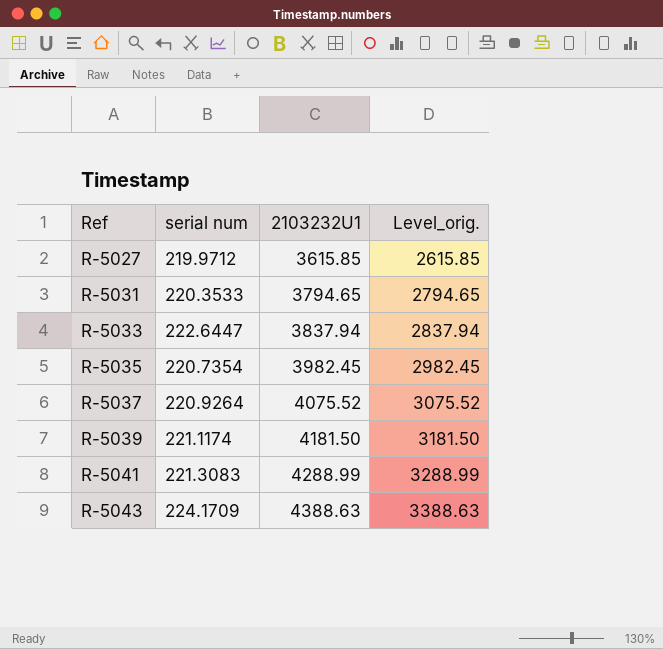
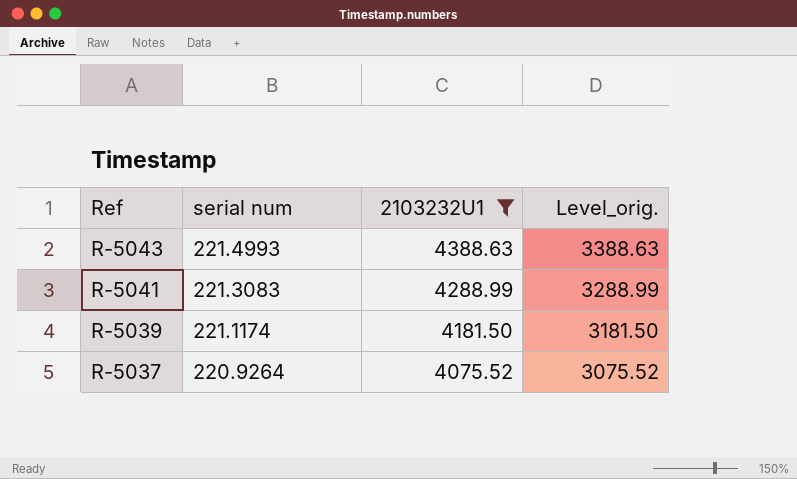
filter: none -> 2103232U1 >= 4075.52
row order: Ref ascending -> Ref descending
R-5043 | serial num: 224.1709 -> 221.4993

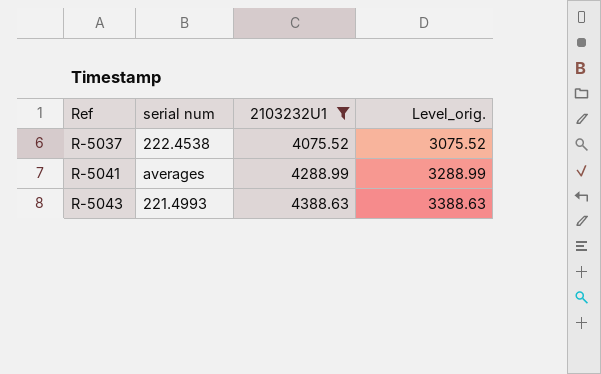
row order: Ref descending -> Ref ascending
row R-5039: 221.1174 | 4181.50 | 3181.50 -> none
R-5037 | serial num: 220.9264 -> 222.4538
R-5041 | serial num: 221.3083 -> averages

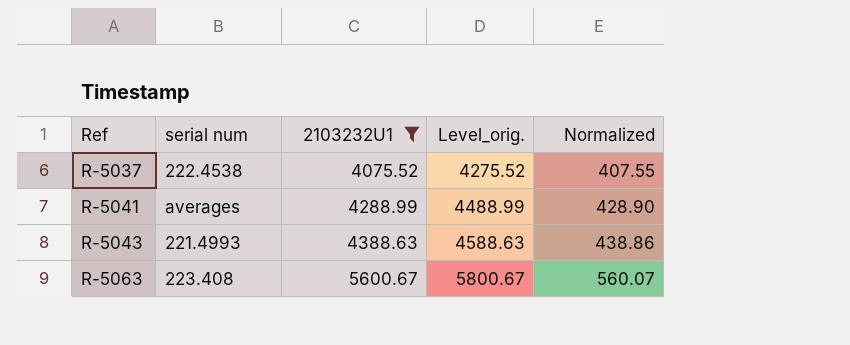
column Level_orig. | formula: [2103232U1] - 1000 -> [2103232U1] + 200
column Normalized | formula: none -> [2103232U1] * 0.1
row R-5063: none -> 223.408 | 5600.67 | 5800.67 | 560.07

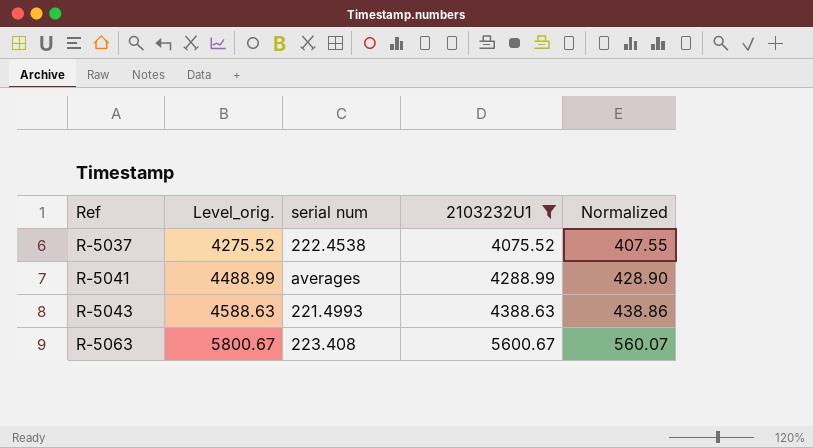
column Level_orig. | position: 4 -> 2

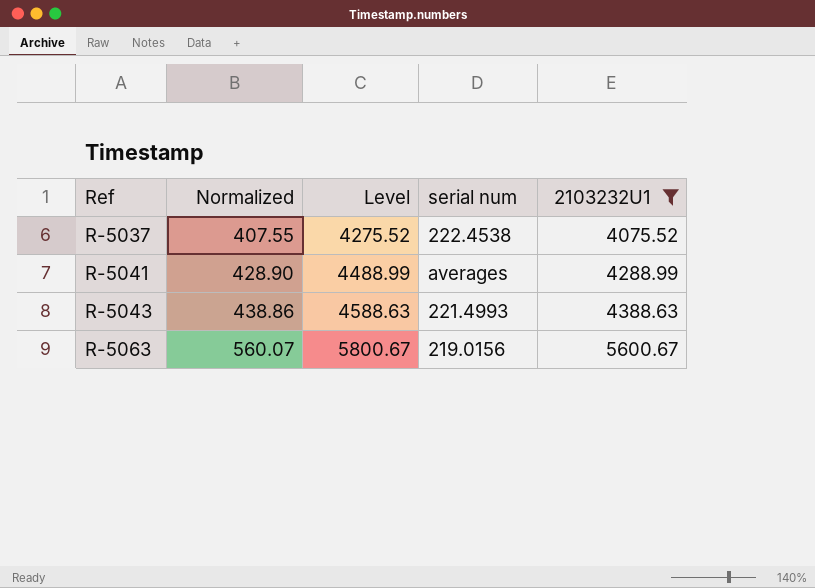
column Normalized | position: 5 -> 2
column name: Level_orig. -> Level
R-5063 | serial num: 223.408 -> 219.0156

